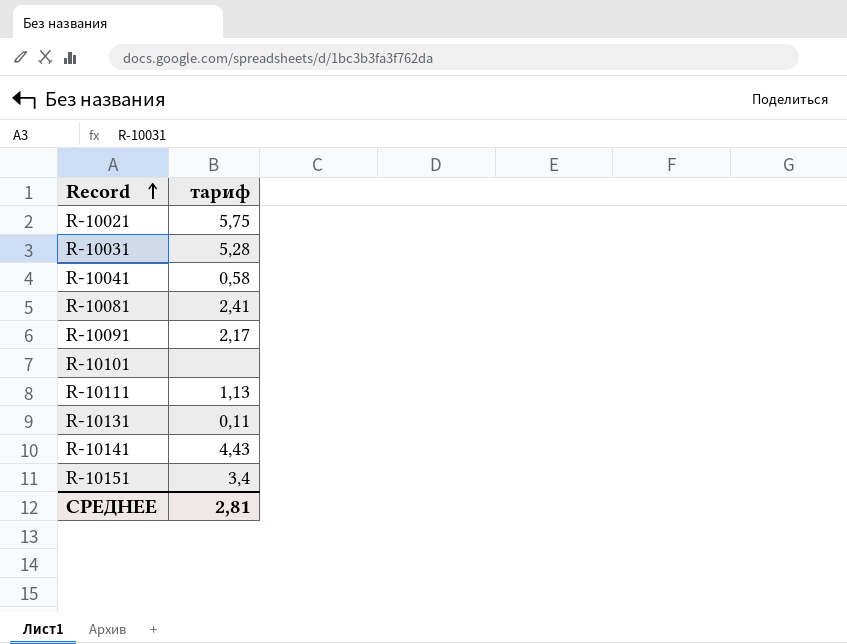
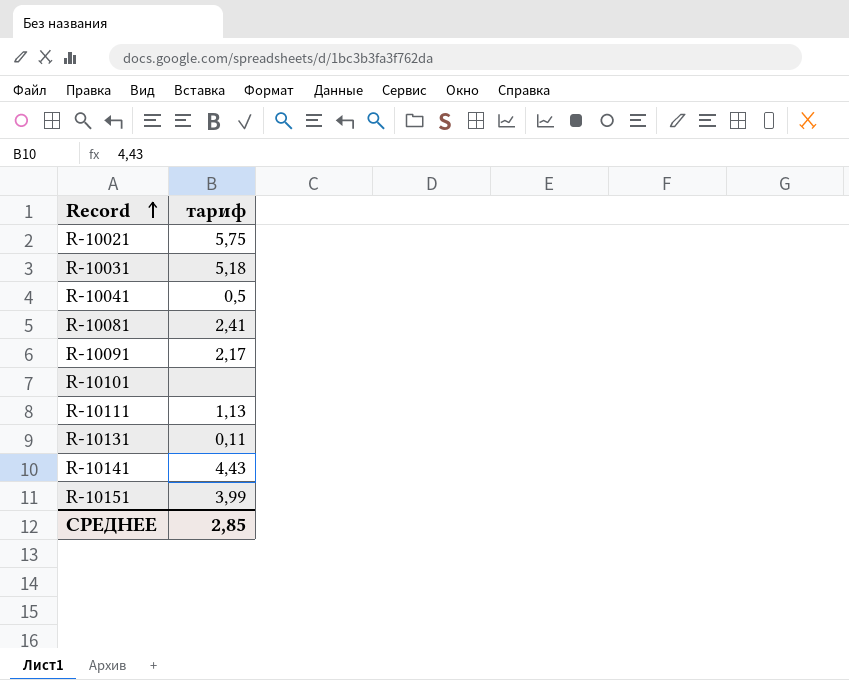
R-10031 | тариф: 5,28 -> 5,18
R-10041 | тариф: 0,58 -> 0,5
R-10151 | тариф: 3,4 -> 3,99
СРЕДНЕЕ | тариф: 2,81 -> 2,85

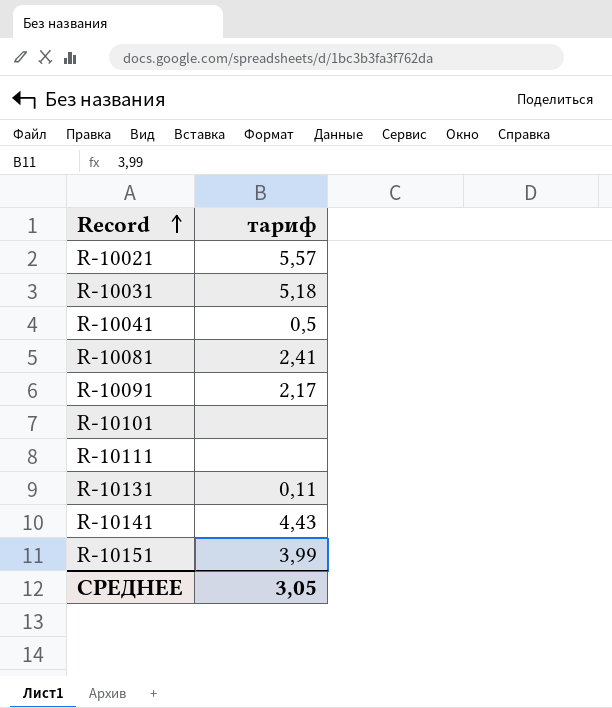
R-10021 | тариф: 5,75 -> 5,57
R-10111 | тариф: 1,13 -> none
СРЕДНЕЕ | тариф: 2,85 -> 3,05

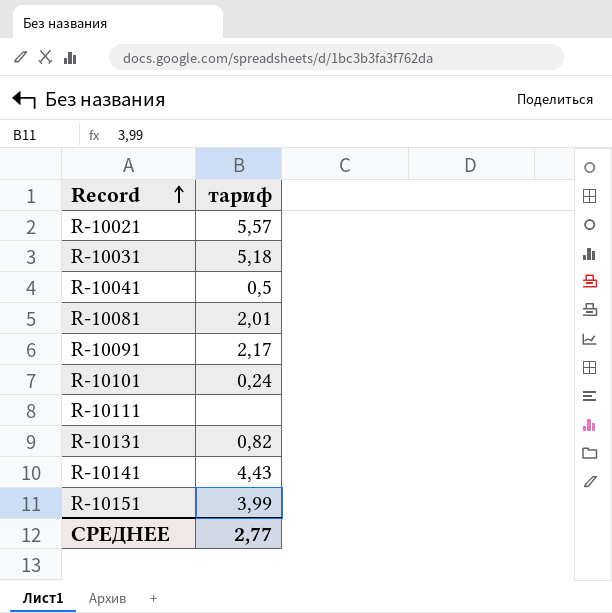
R-10081 | тариф: 2,41 -> 2,01
R-10101 | тариф: none -> 0,24
R-10131 | тариф: 0,11 -> 0,82
СРЕДНЕЕ | тариф: 3,05 -> 2,77

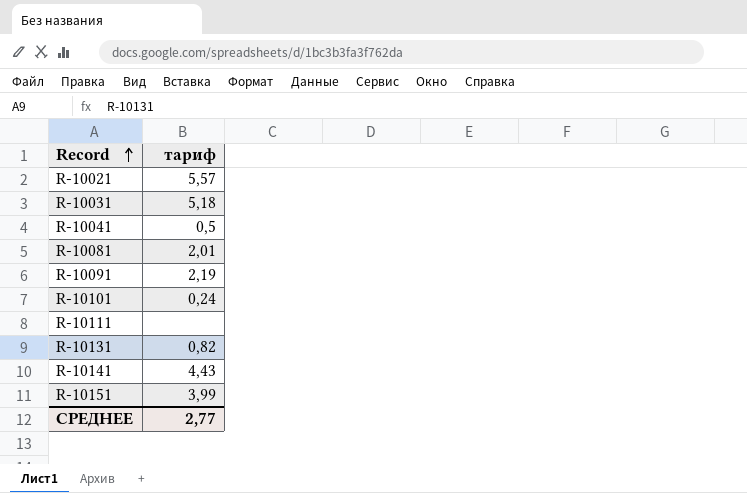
R-10091 | тариф: 2,17 -> 2,19

